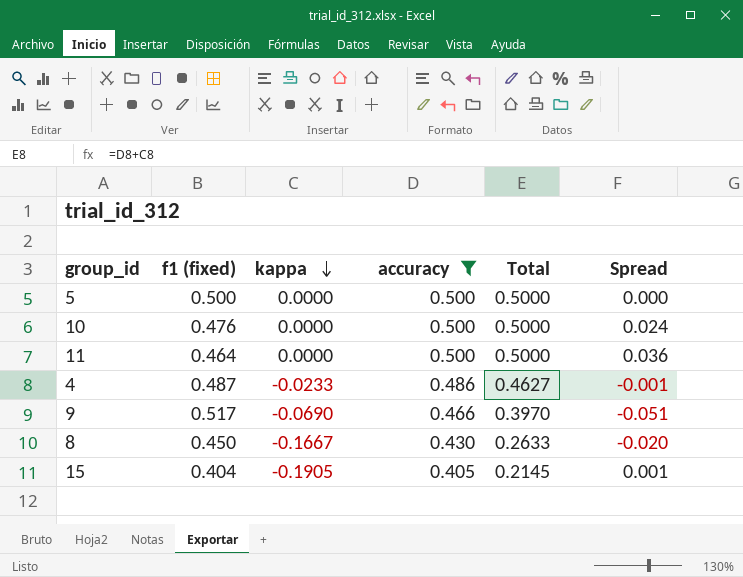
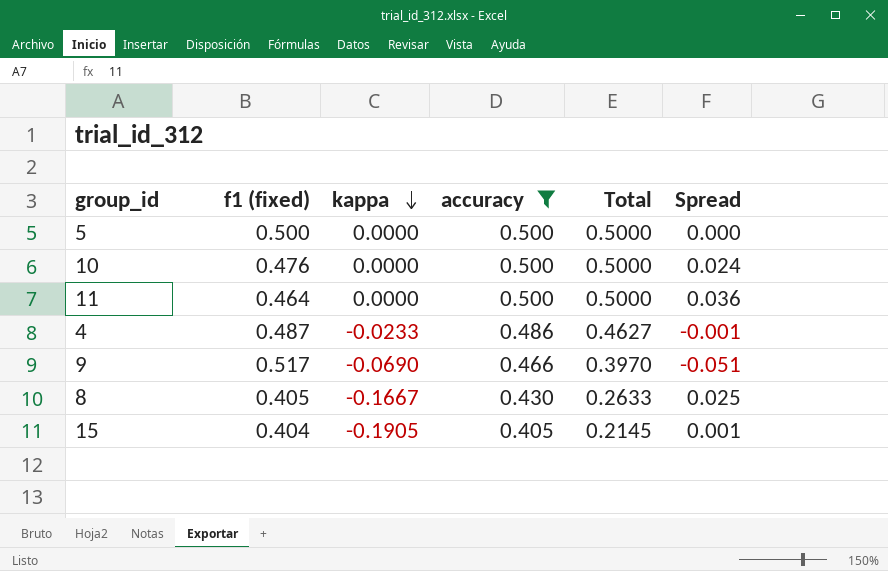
8 | f1 (fixed): 0.450 -> 0.405
8 | Spread: -0.020 -> 0.025

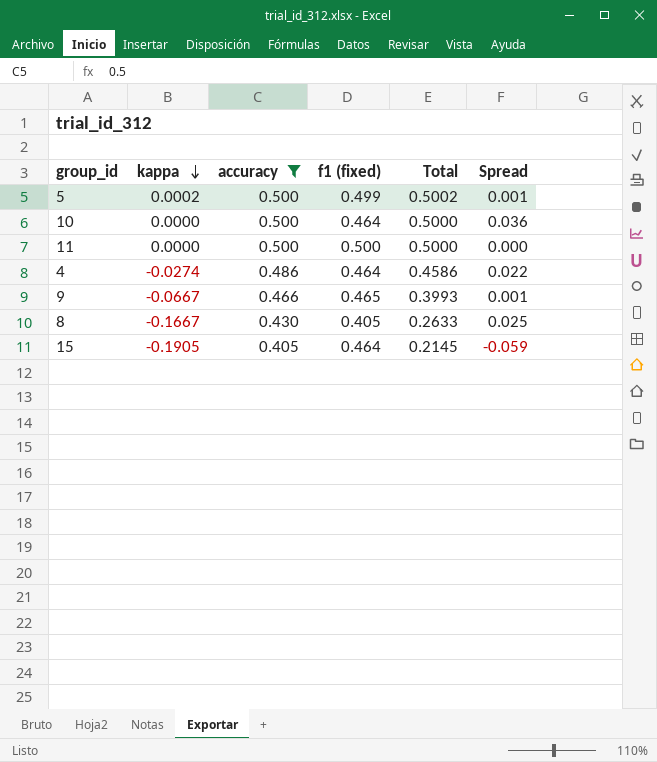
column f1 (fixed) | position: 2 -> 4
5 | kappa: 0.0000 -> 0.0002
5 | f1 (fixed): 0.500 -> 0.499
5 | Total: 0.5000 -> 0.5002
5 | Spread: 0.000 -> 0.001
10 | f1 (fixed): 0.476 -> 0.464
10 | Spread: 0.024 -> 0.036
11 | f1 (fixed): 0.464 -> 0.500
11 | Spread: 0.036 -> 0.000
4 | kappa: -0.0233 -> -0.0274
4 | f1 (fixed): 0.487 -> 0.464
4 | Total: 0.4627 -> 0.4586
4 | Spread: -0.001 -> 0.022
9 | kappa: -0.0690 -> -0.0667
9 | f1 (fixed): 0.517 -> 0.465
9 | Total: 0.3970 -> 0.3993
9 | Spread: -0.051 -> 0.001
15 | f1 (fixed): 0.404 -> 0.464
15 | Spread: 0.001 -> -0.059

